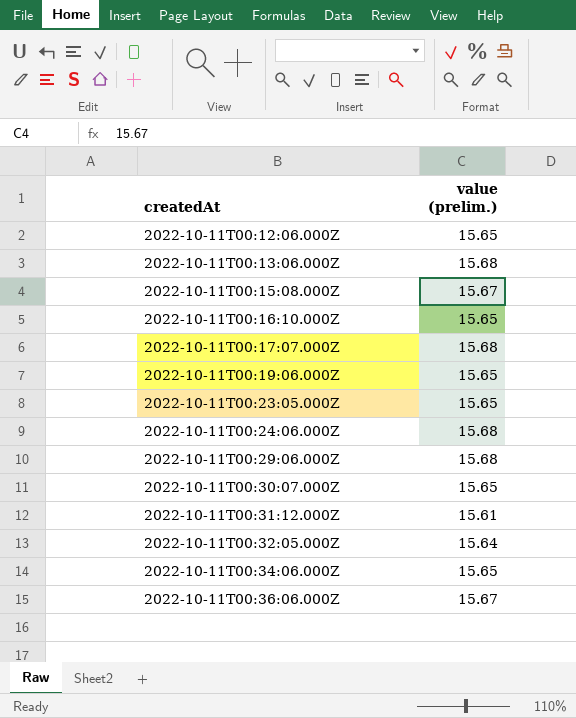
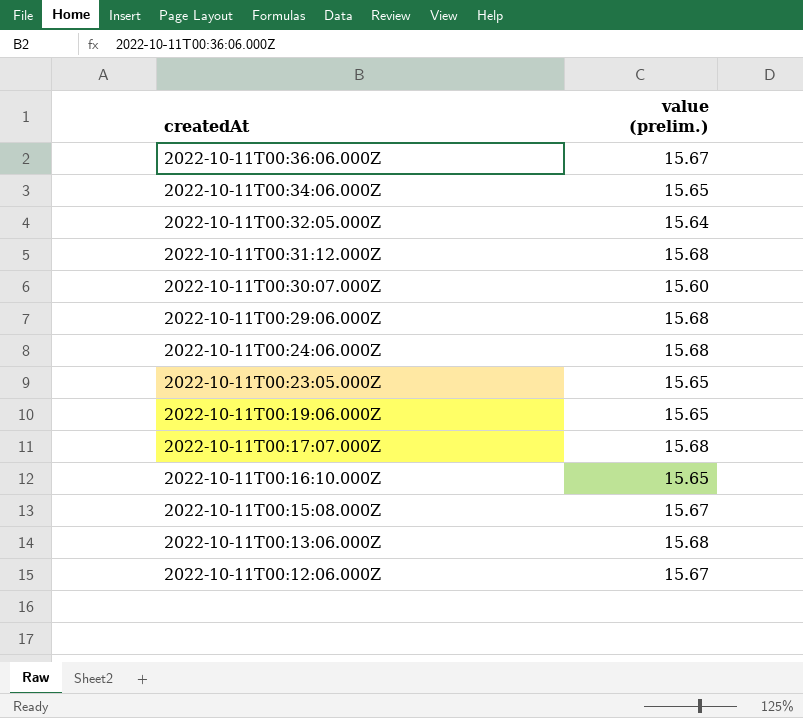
row order: createdAt ascending -> createdAt descending
2022-10-11T00:31:12.000Z | value (prelim.): 15.61 -> 15.68
2022-10-11T00:30:07.000Z | value (prelim.): 15.65 -> 15.60
2022-10-11T00:12:06.000Z | value (prelim.): 15.65 -> 15.67

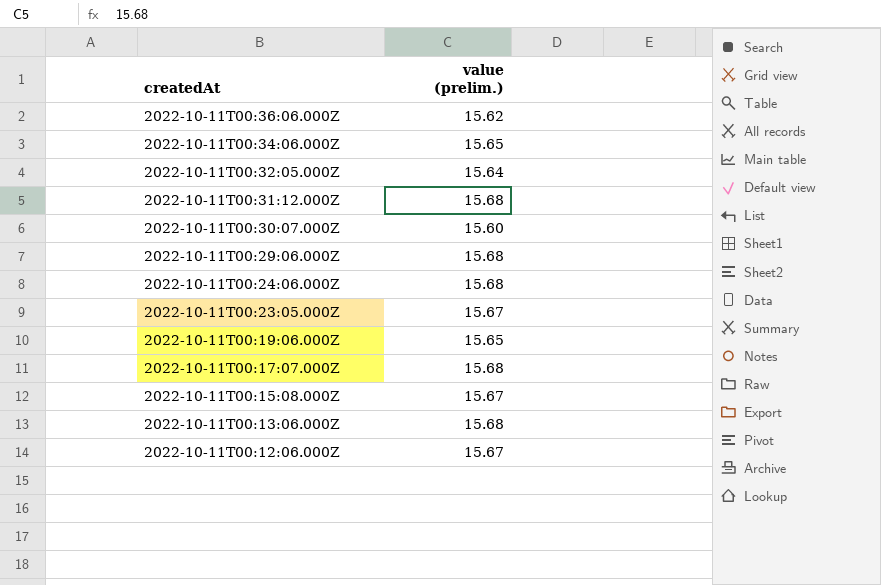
row 2022-10-11T00:16:10.000Z: 15.65 -> none
2022-10-11T00:36:06.000Z | value (prelim.): 15.67 -> 15.62
2022-10-11T00:23:05.000Z | value (prelim.): 15.65 -> 15.67

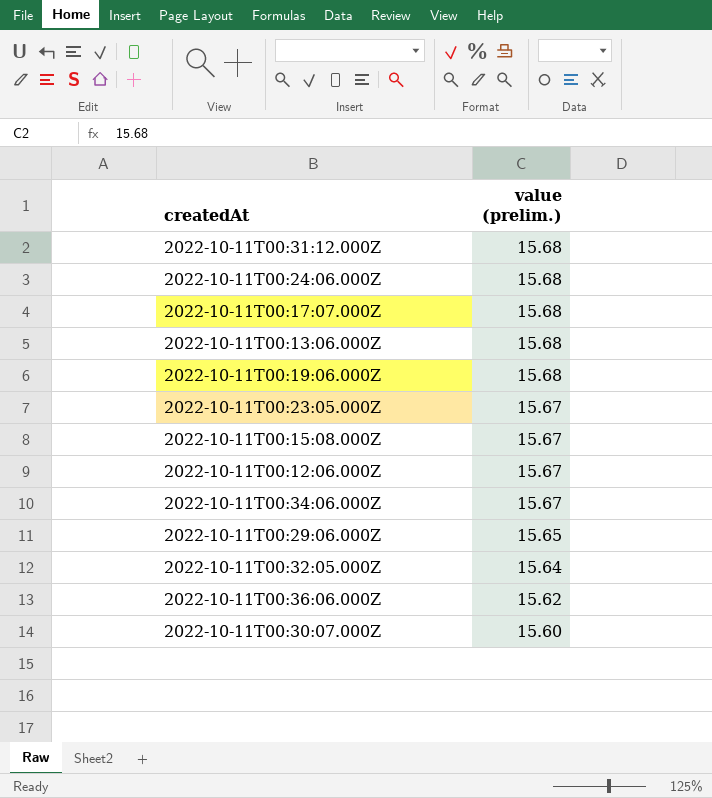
row order: createdAt descending -> value (prelim.) descending
2022-10-11T00:19:06.000Z | value (prelim.): 15.65 -> 15.68
2022-10-11T00:34:06.000Z | value (prelim.): 15.65 -> 15.67
2022-10-11T00:29:06.000Z | value (prelim.): 15.68 -> 15.65

